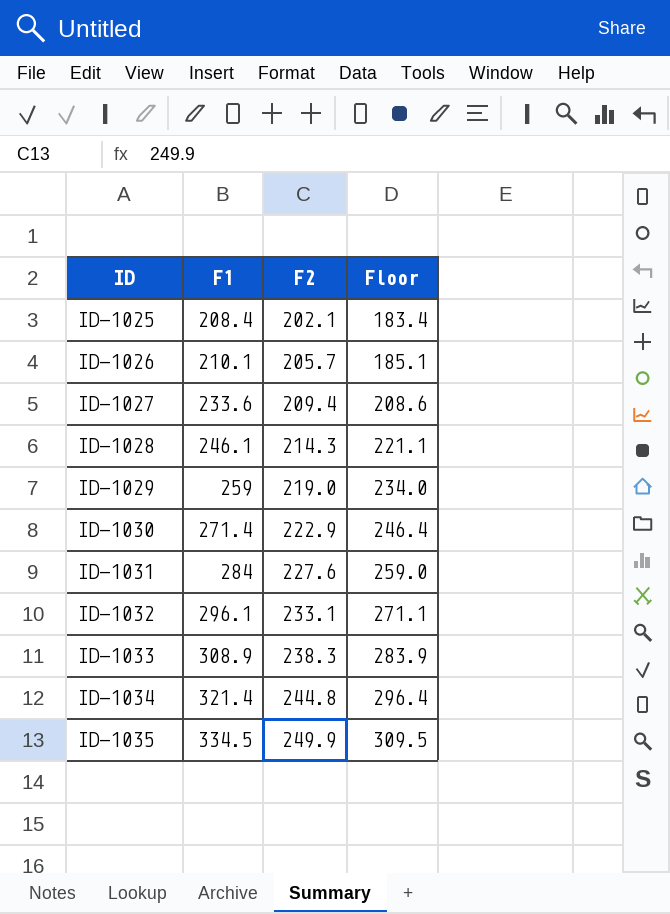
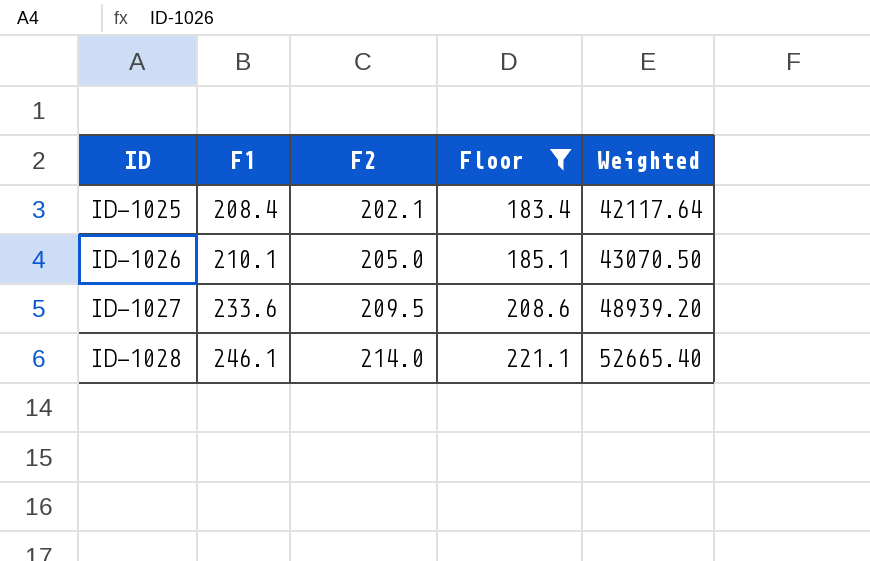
filter: none -> Floor <= 221.1
column Weighted | formula: none -> [F1] * [F2]
ID-1026 | F2: 205.7 -> 205.0
ID-1027 | F2: 209.4 -> 209.5
ID-1028 | F2: 214.3 -> 214.0

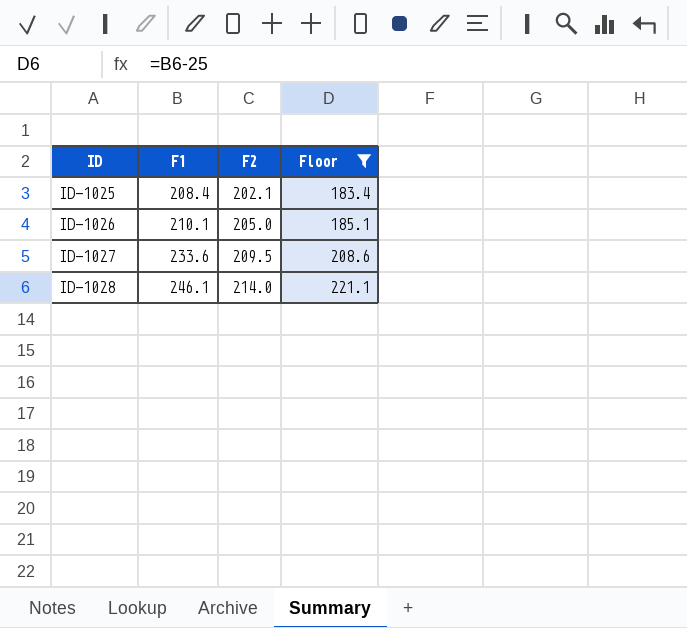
column Weighted | formula: [F1] * [F2] -> none

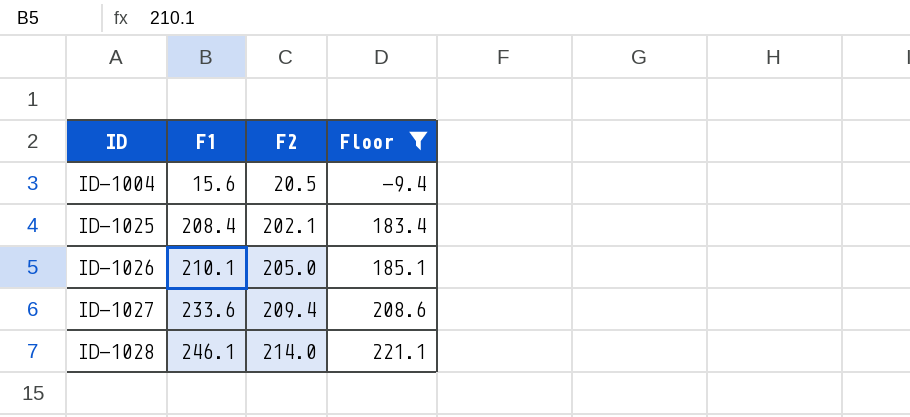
row ID-1004: none -> 15.6 | 20.5 | -9.4
ID-1027 | F2: 209.5 -> 209.4

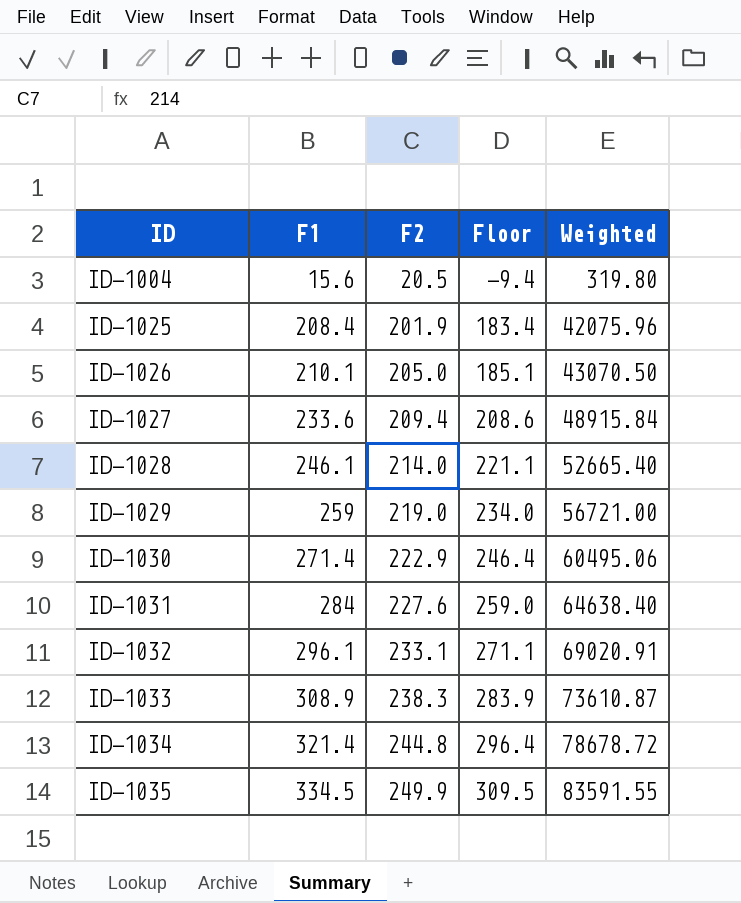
filter: Floor <= 221.1 -> none
column Weighted | formula: none -> [F1] * [F2]
ID-1025 | F2: 202.1 -> 201.9

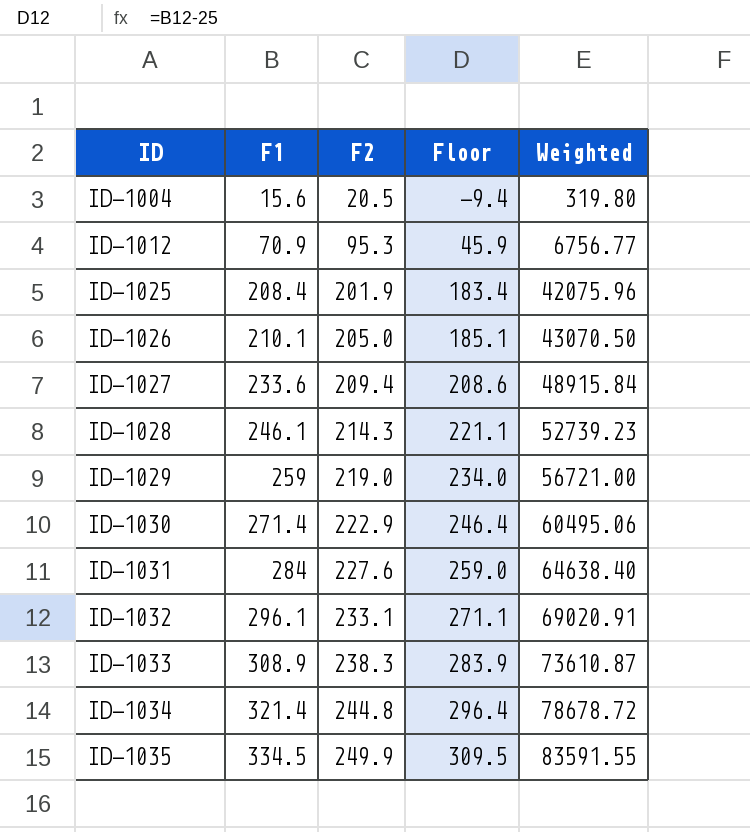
row ID-1012: none -> 70.9 | 95.3 | 45.9 | 6756.77
ID-1028 | F2: 214.0 -> 214.3
ID-1028 | Weighted: 52665.40 -> 52739.23

